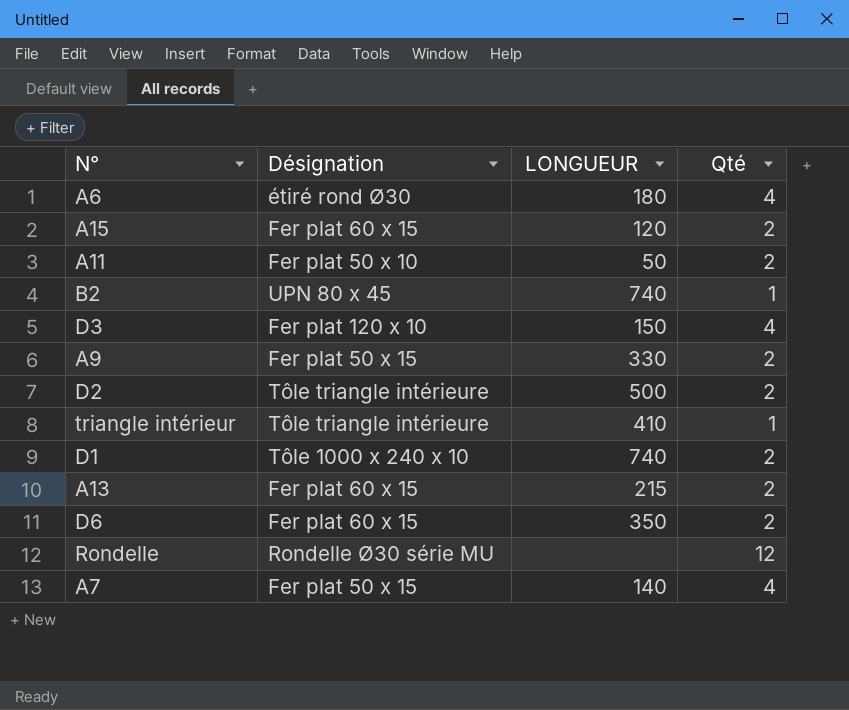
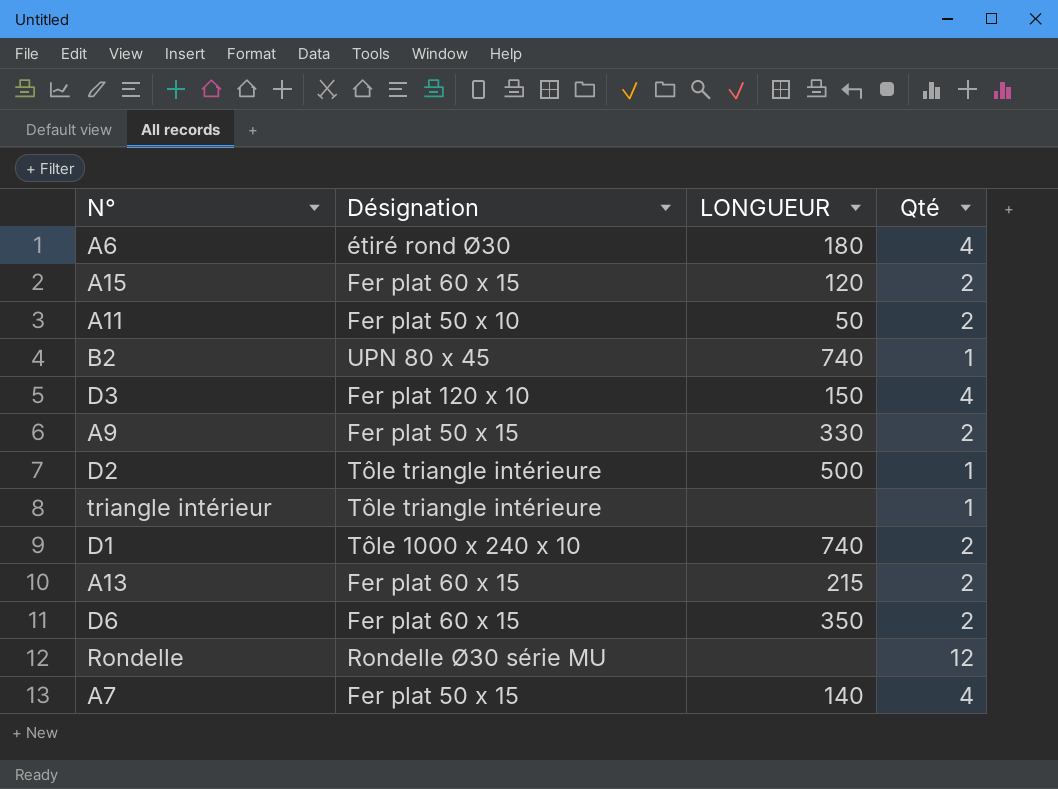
D2 | Qté: 2 -> 1
triangle intérieur | LONGUEUR: 410 -> none

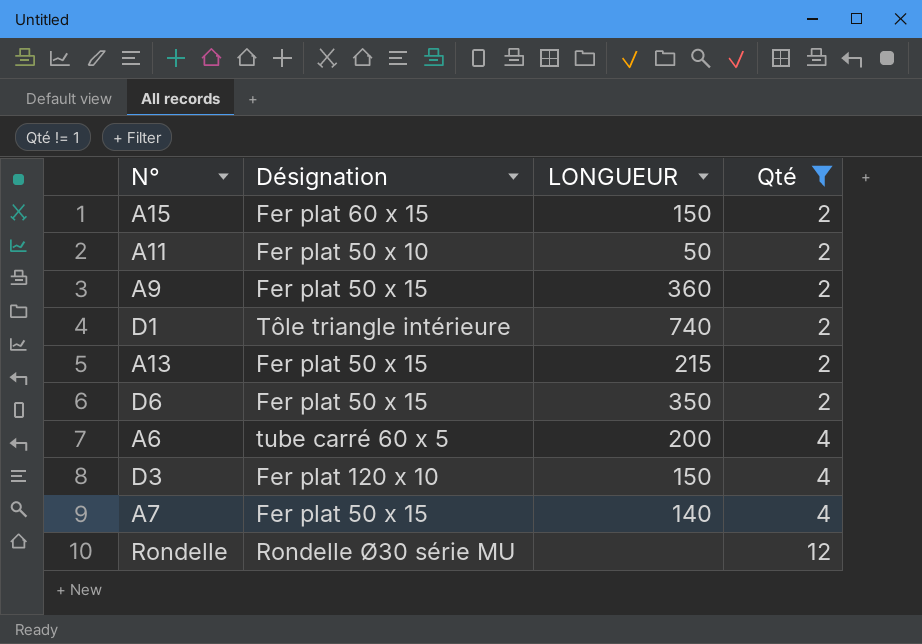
filter: none -> Qté != 1
row order: none -> Qté ascending
A15 | LONGUEUR: 120 -> 150
A9 | LONGUEUR: 330 -> 360
D1 | Désignation: Tôle 1000 x 240 x 10 -> Tôle triangle intérieure
A13 | Désignation: Fer plat 60 x 15 -> Fer plat 50 x 15
D6 | Désignation: Fer plat 60 x 15 -> Fer plat 50 x 15
A6 | Désignation: étiré rond Ø30 -> tube carré 60 x 5
A6 | LONGUEUR: 180 -> 200

